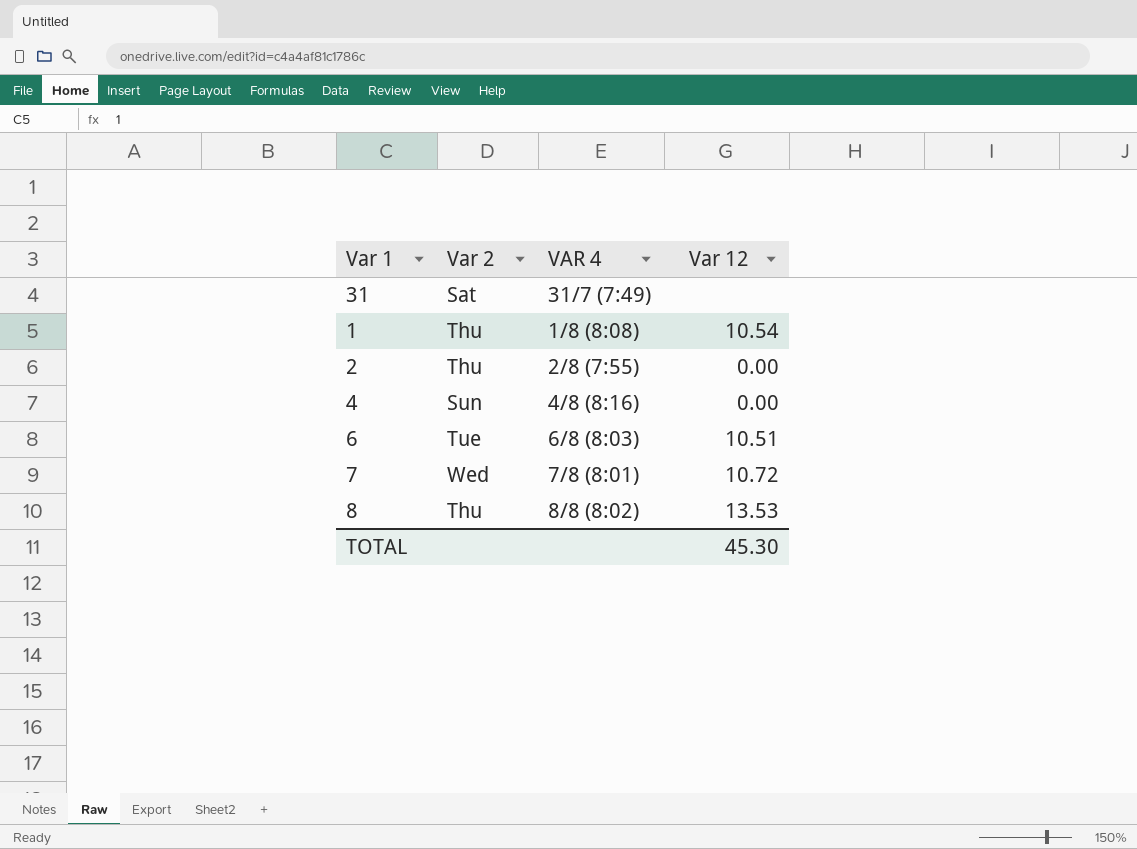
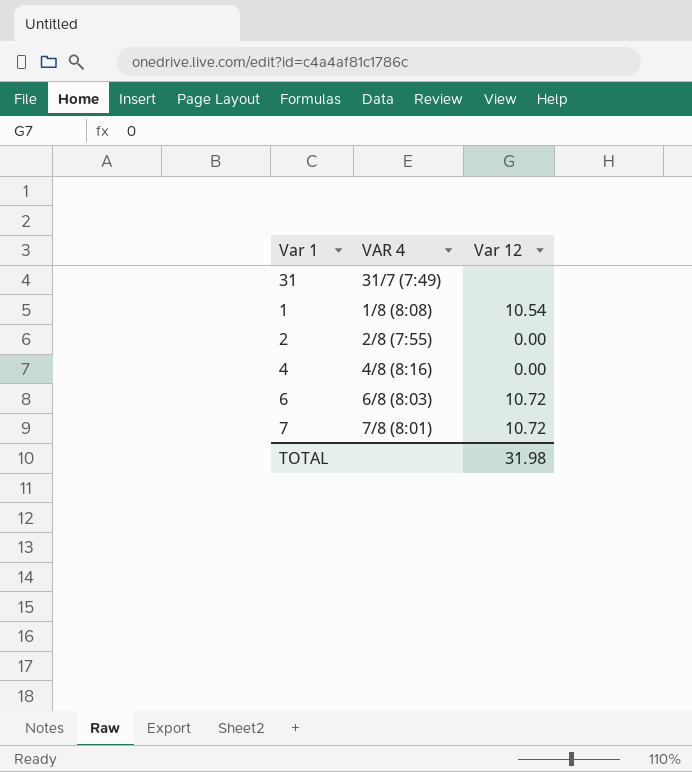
column Var 2 | position: 2 -> none
row 8: Thu | 8/8 (8:02) | 13.53 -> none
6 | Var 12: 10.51 -> 10.72
TOTAL | Var 12: 45.30 -> 31.98

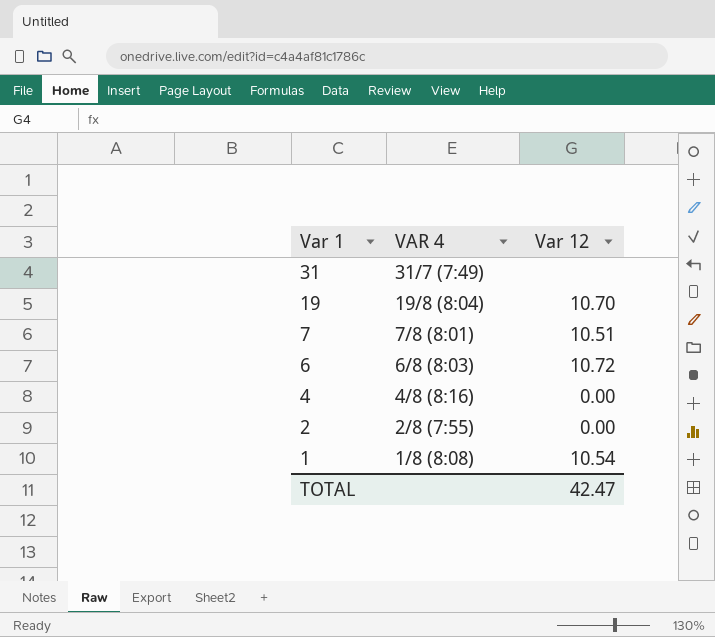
row order: none -> Var 1 descending
row 19: none -> 19/8 (8:04) | 10.70
7 | Var 12: 10.72 -> 10.51
TOTAL | Var 12: 31.98 -> 42.47

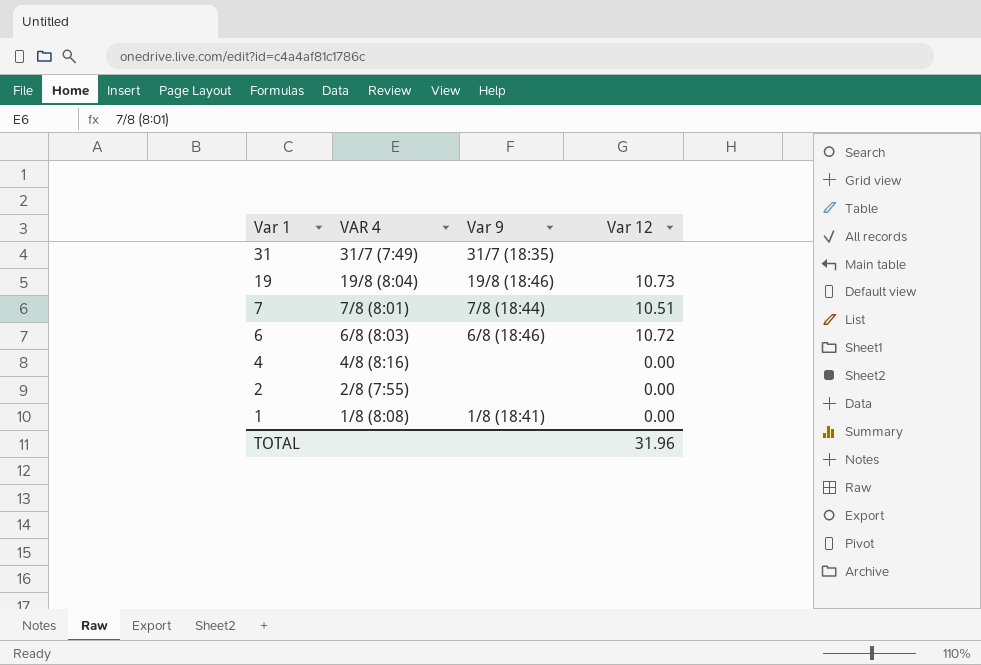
column Var 9 | position: none -> 3
19 | Var 12: 10.70 -> 10.73
1 | Var 12: 10.54 -> 0.00
TOTAL | Var 12: 42.47 -> 31.96

